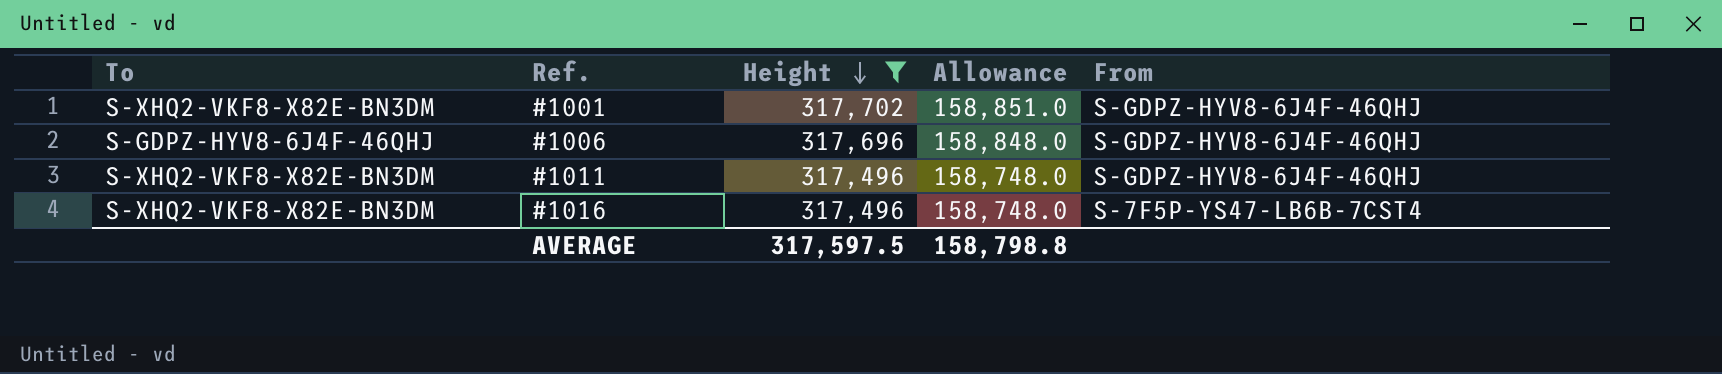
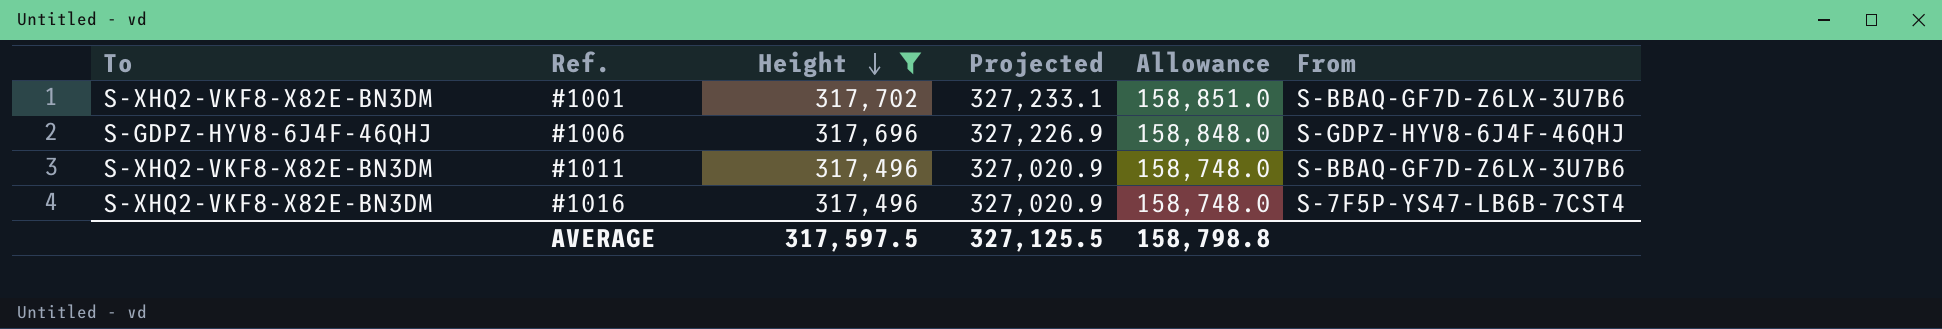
column Projected | formula: none -> [Height] * 1.03
#1001 | From: S-GDPZ-HYV8-6J4F-46QHJ -> S-BBAQ-GF7D-Z6LX-3U7B6
#1011 | From: S-GDPZ-HYV8-6J4F-46QHJ -> S-BBAQ-GF7D-Z6LX-3U7B6

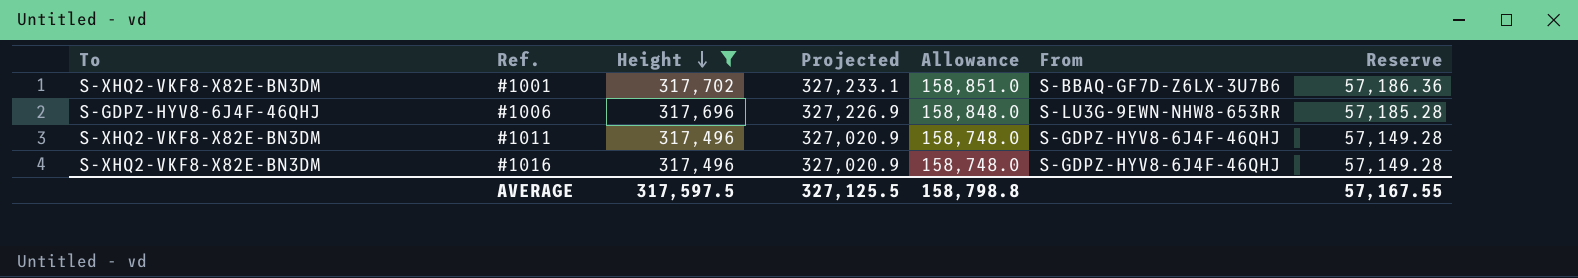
column Reserve | formula: none -> [Height] * 0.18
#1006 | From: S-GDPZ-HYV8-6J4F-46QHJ -> S-LU3G-9EWN-NHW8-653RR
#1011 | From: S-BBAQ-GF7D-Z6LX-3U7B6 -> S-GDPZ-HYV8-6J4F-46QHJ
#1016 | From: S-7F5P-YS47-LB6B-7CST4 -> S-GDPZ-HYV8-6J4F-46QHJ

